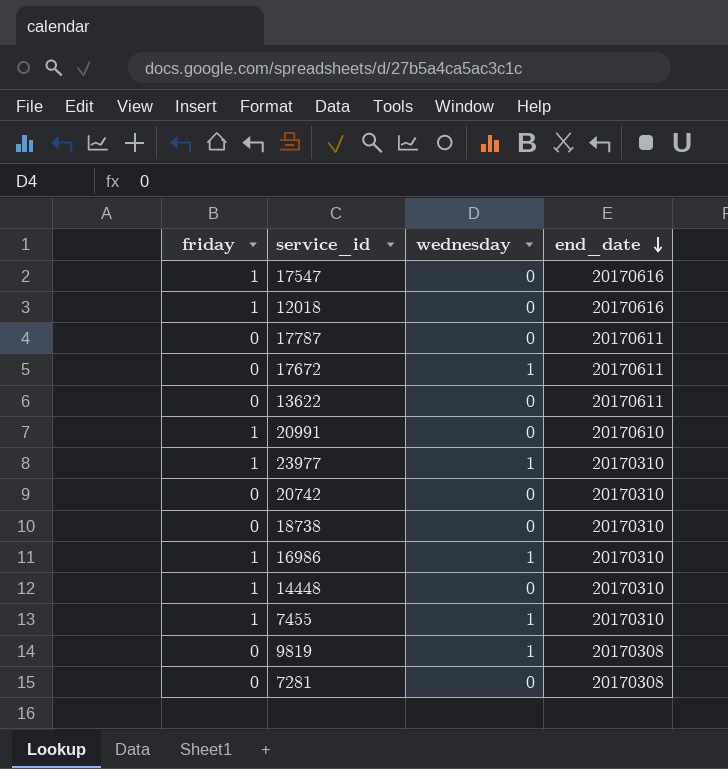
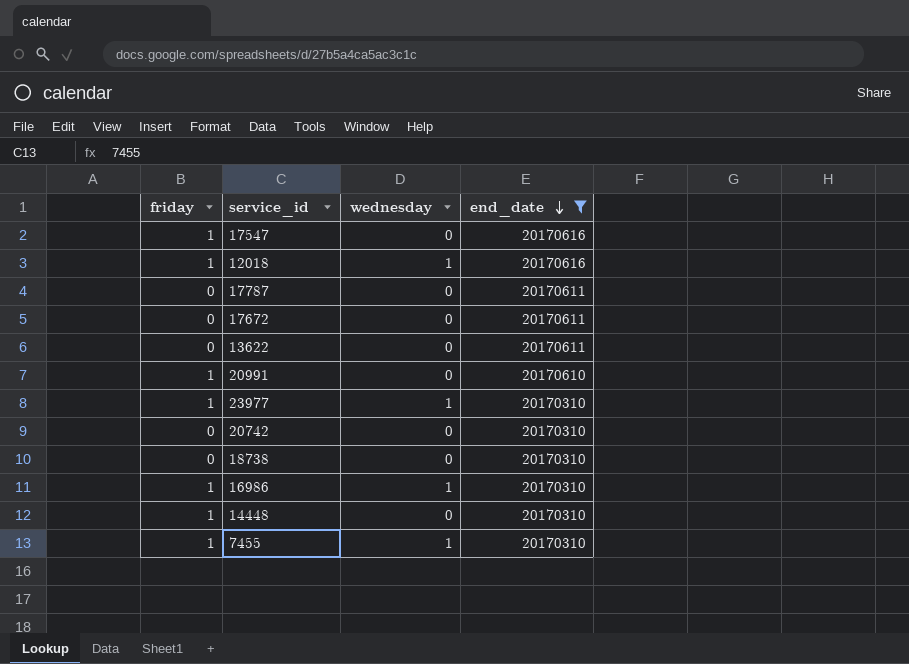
filter: none -> end_date != 20170308
12018 | wednesday: 0 -> 1
17672 | wednesday: 1 -> 0

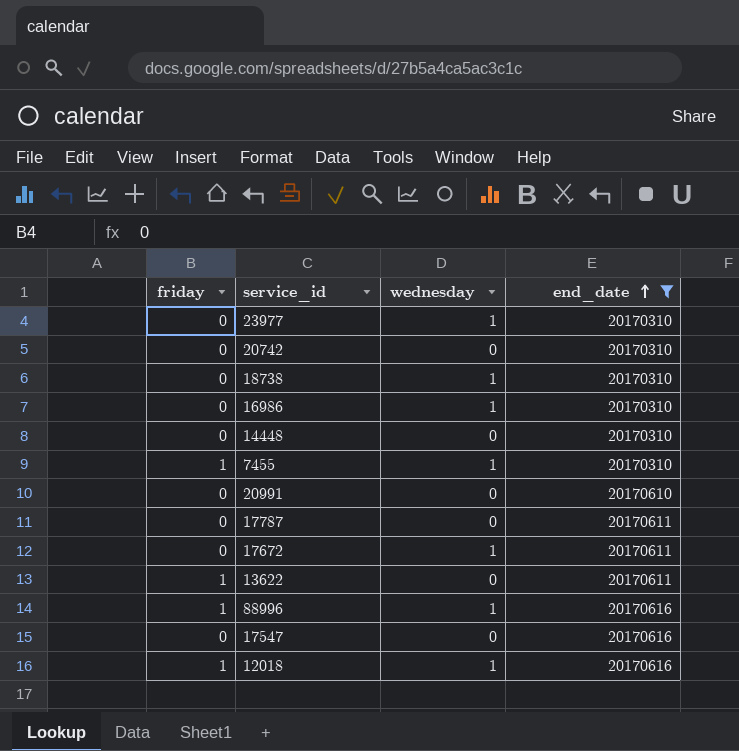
row order: end_date descending -> end_date ascending
23977 | friday: 1 -> 0
18738 | wednesday: 0 -> 1
16986 | friday: 1 -> 0
14448 | friday: 1 -> 0
20991 | friday: 1 -> 0
17672 | wednesday: 0 -> 1
13622 | friday: 0 -> 1
row 88996: none -> 1 | 1 | 20170616
17547 | friday: 1 -> 0

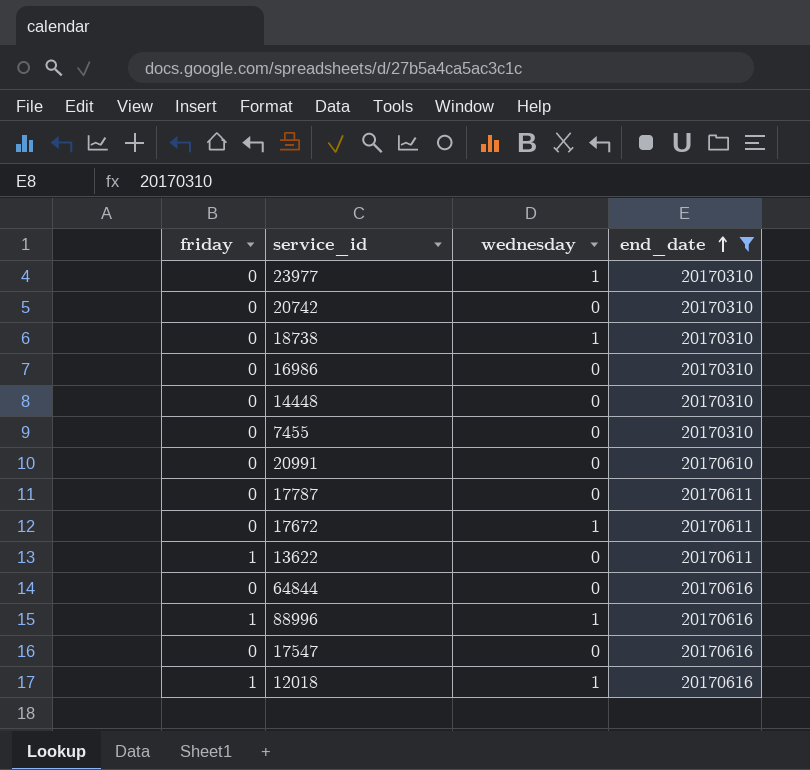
16986 | wednesday: 1 -> 0
7455 | friday: 1 -> 0
7455 | wednesday: 1 -> 0
row 64844: none -> 0 | 0 | 20170616

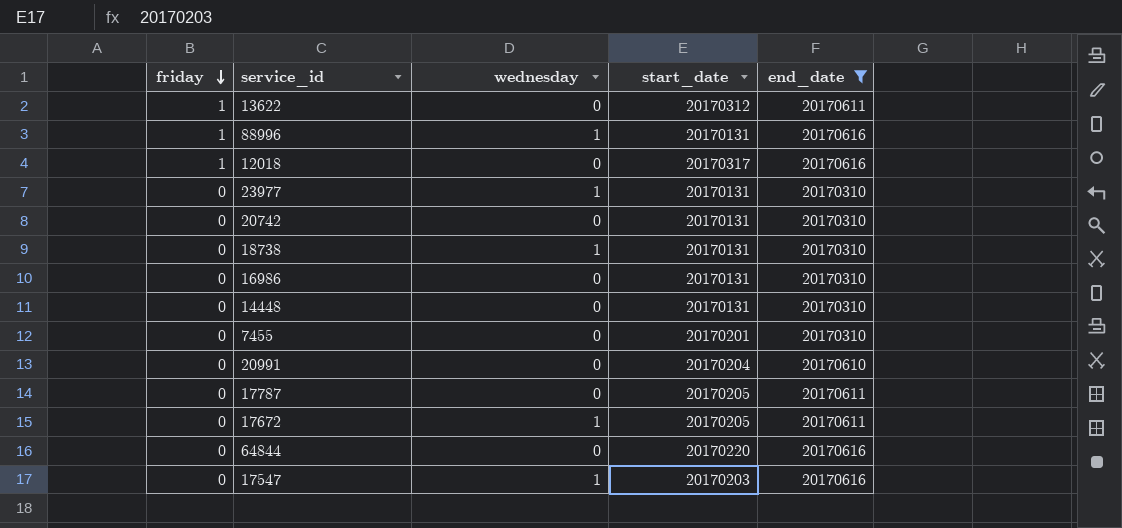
row order: end_date ascending -> friday descending
column start_date | position: none -> 4
12018 | wednesday: 1 -> 0
17547 | wednesday: 0 -> 1

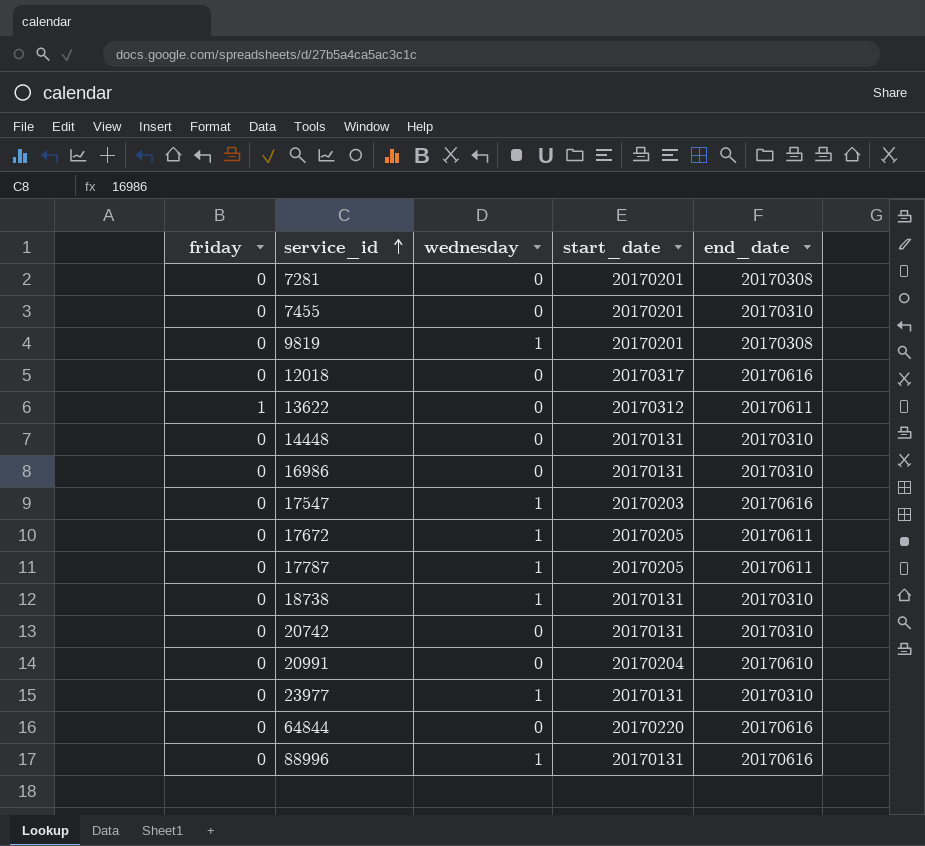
filter: end_date != 20170308 -> none
row order: friday descending -> service_id ascending
12018 | friday: 1 -> 0
17787 | wednesday: 0 -> 1
88996 | friday: 1 -> 0

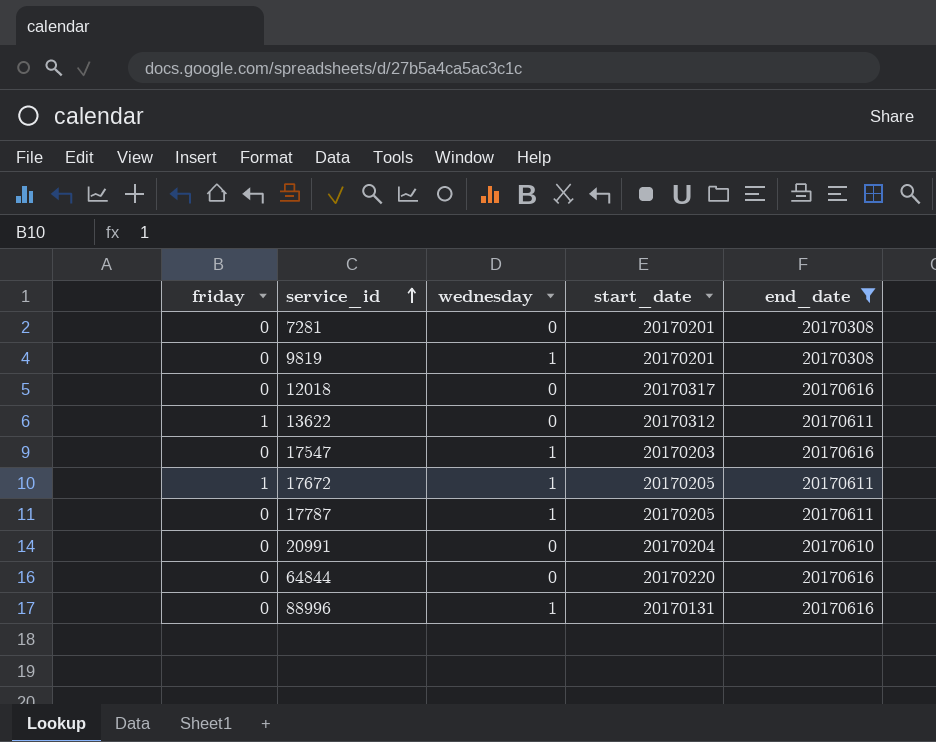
filter: none -> end_date != 20170310
17672 | friday: 0 -> 1

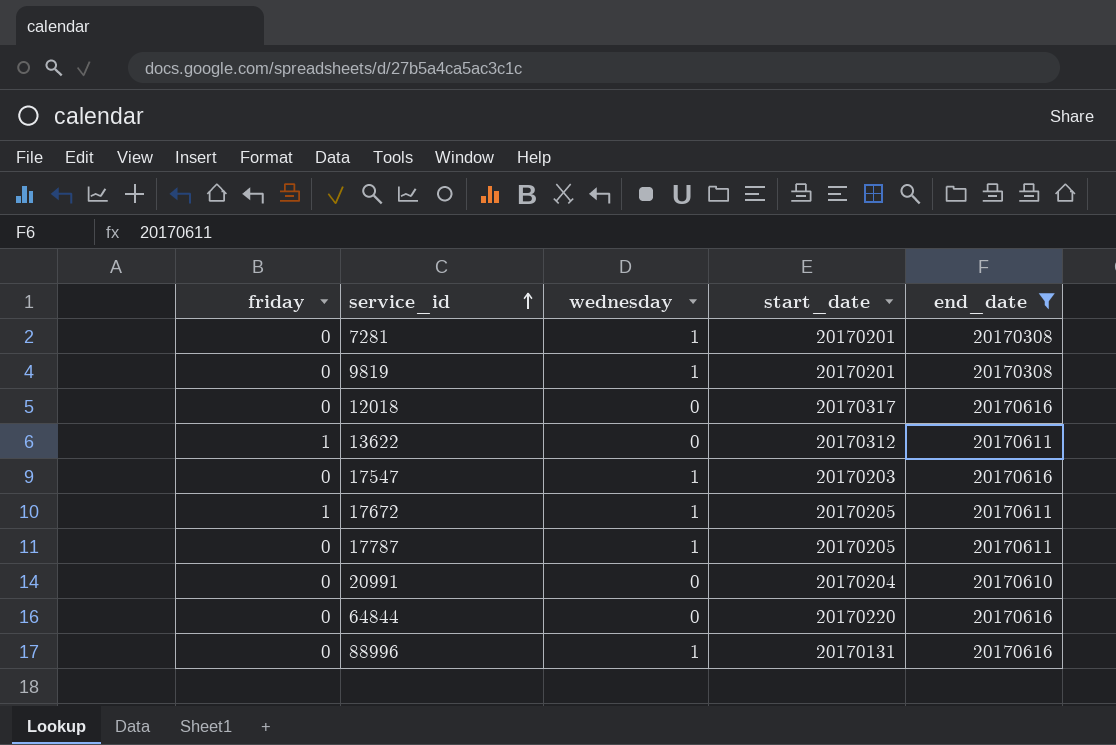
7281 | wednesday: 0 -> 1

